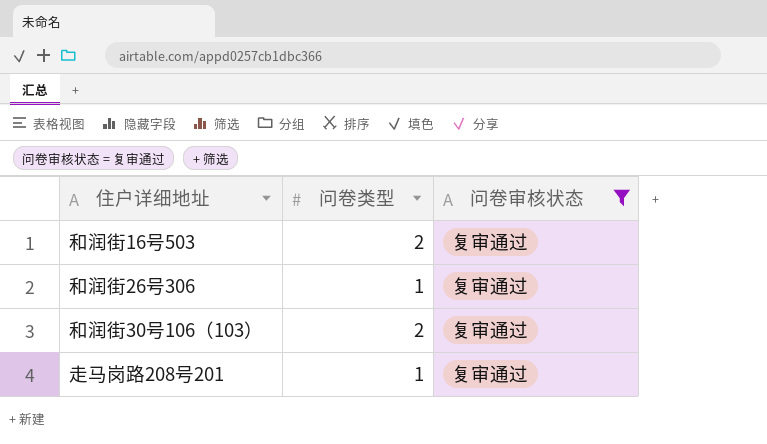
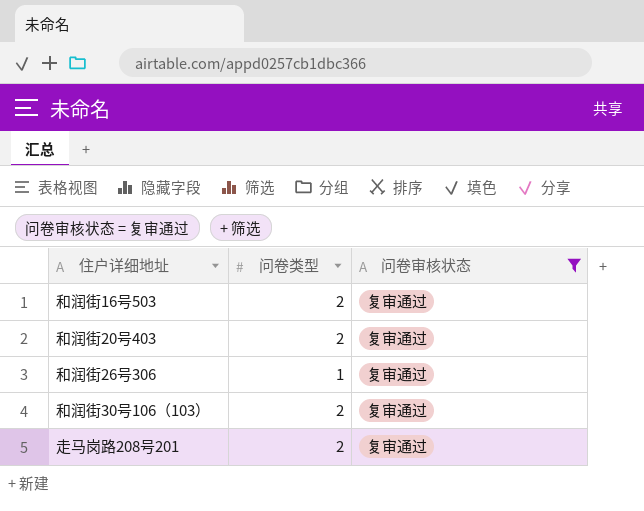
row 和润街20号403: none -> 2 | 复审通过
走马岗路208号201 | 问卷类型: 1 -> 2

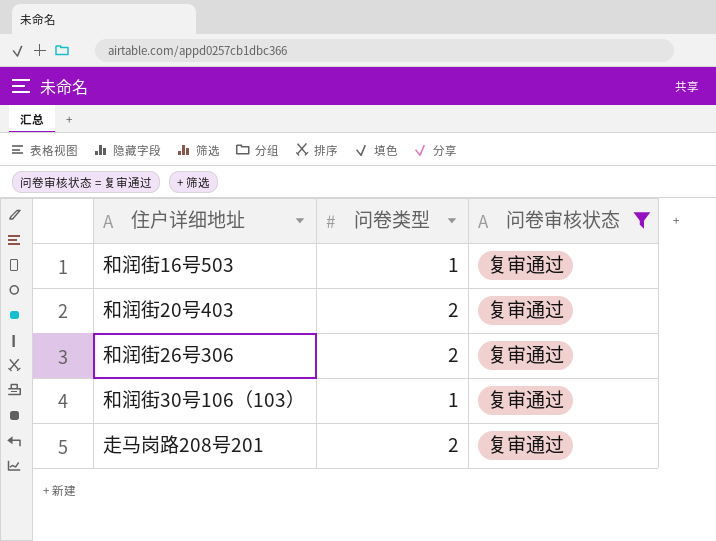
和润街16号503 | 问卷类型: 2 -> 1
和润街26号306 | 问卷类型: 1 -> 2
和润街30号106（103） | 问卷类型: 2 -> 1

